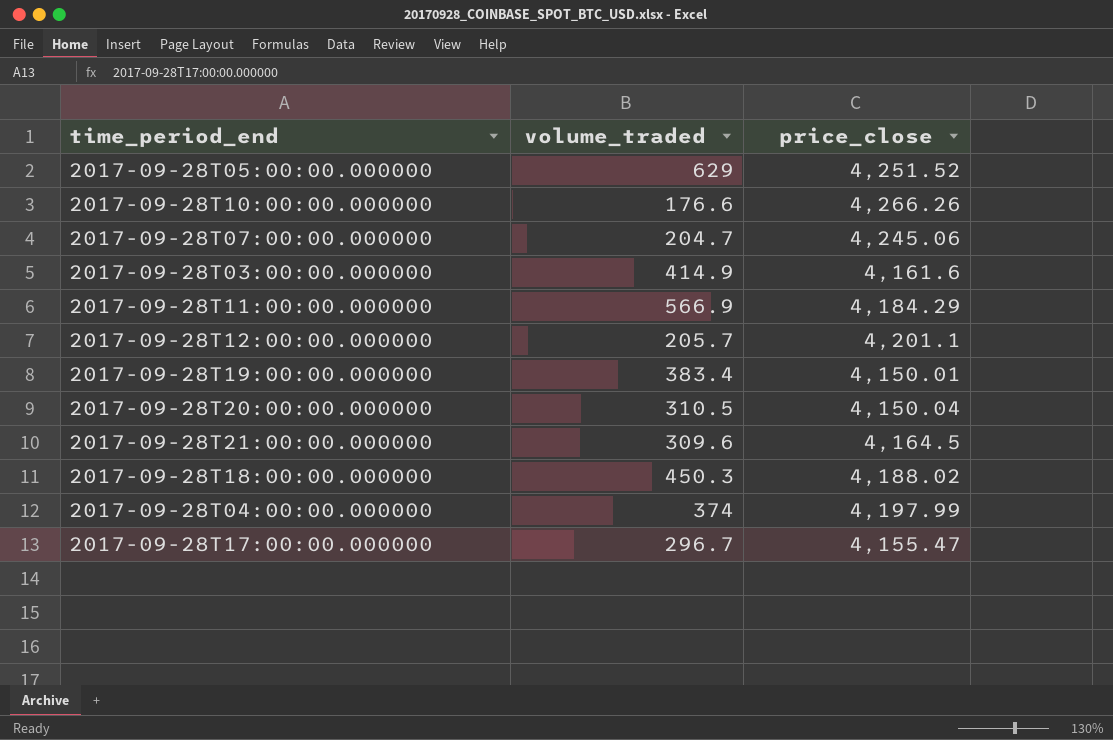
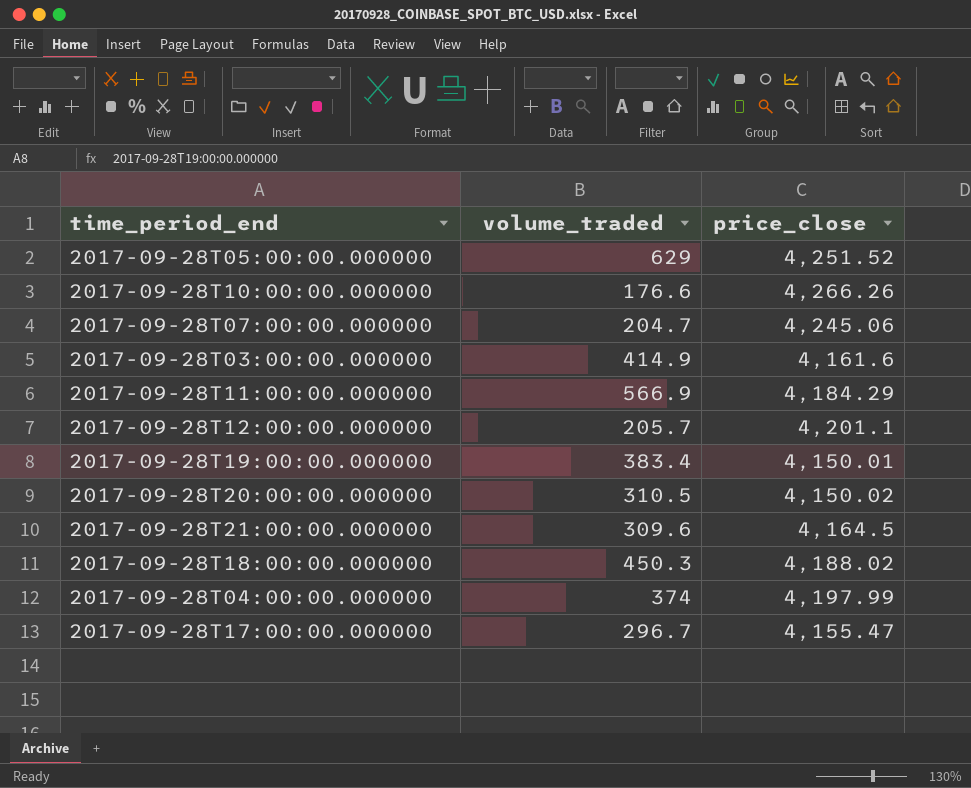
2017-09-28T20:00:00.000000 | price_close: 4,150.04 -> 4,150.02

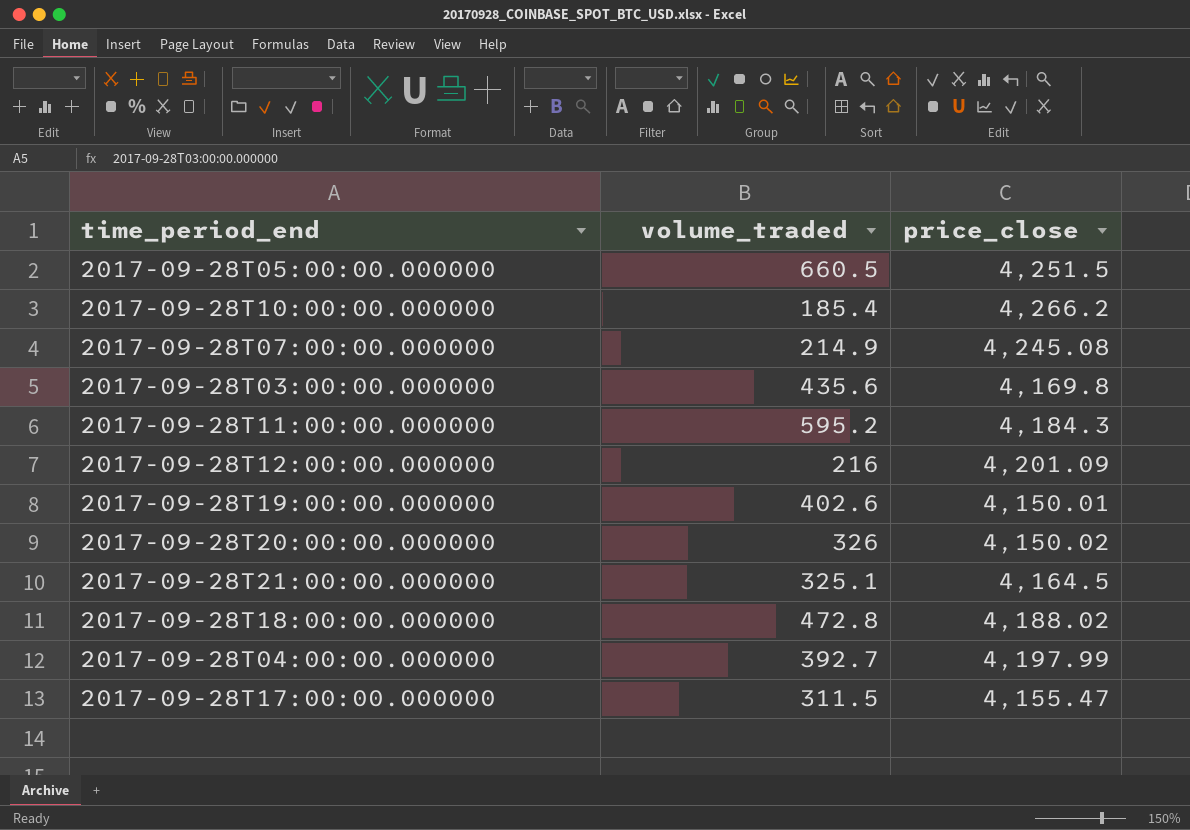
2017-09-28T05:00:00.000000 | volume_traded: 629 -> 660.5
2017-09-28T05:00:00.000000 | price_close: 4,251.52 -> 4,251.5
2017-09-28T10:00:00.000000 | volume_traded: 176.6 -> 185.4
2017-09-28T10:00:00.000000 | price_close: 4,266.26 -> 4,266.2
2017-09-28T07:00:00.000000 | volume_traded: 204.7 -> 214.9
2017-09-28T07:00:00.000000 | price_close: 4,245.06 -> 4,245.08
2017-09-28T03:00:00.000000 | volume_traded: 414.9 -> 435.6
2017-09-28T03:00:00.000000 | price_close: 4,161.6 -> 4,169.8
2017-09-28T11:00:00.000000 | volume_traded: 566.9 -> 595.2
2017-09-28T11:00:00.000000 | price_close: 4,184.29 -> 4,184.3
2017-09-28T12:00:00.000000 | volume_traded: 205.7 -> 216
2017-09-28T12:00:00.000000 | price_close: 4,201.1 -> 4,201.09
2017-09-28T19:00:00.000000 | volume_traded: 383.4 -> 402.6
2017-09-28T20:00:00.000000 | volume_traded: 310.5 -> 326
2017-09-28T21:00:00.000000 | volume_traded: 309.6 -> 325.1
2017-09-28T18:00:00.000000 | volume_traded: 450.3 -> 472.8
2017-09-28T04:00:00.000000 | volume_traded: 374 -> 392.7
2017-09-28T17:00:00.000000 | volume_traded: 296.7 -> 311.5

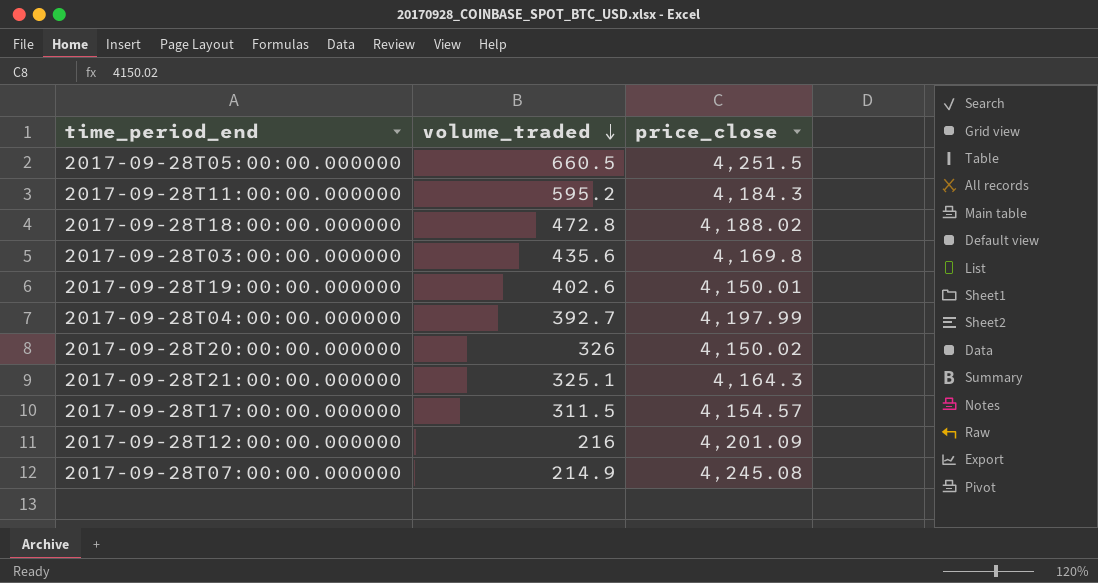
row order: none -> volume_traded descending
row 2017-09-28T10:00:00.000000: 185.4 | 4,266.2 -> none
2017-09-28T21:00:00.000000 | price_close: 4,164.5 -> 4,164.3
2017-09-28T17:00:00.000000 | price_close: 4,155.47 -> 4,154.57

